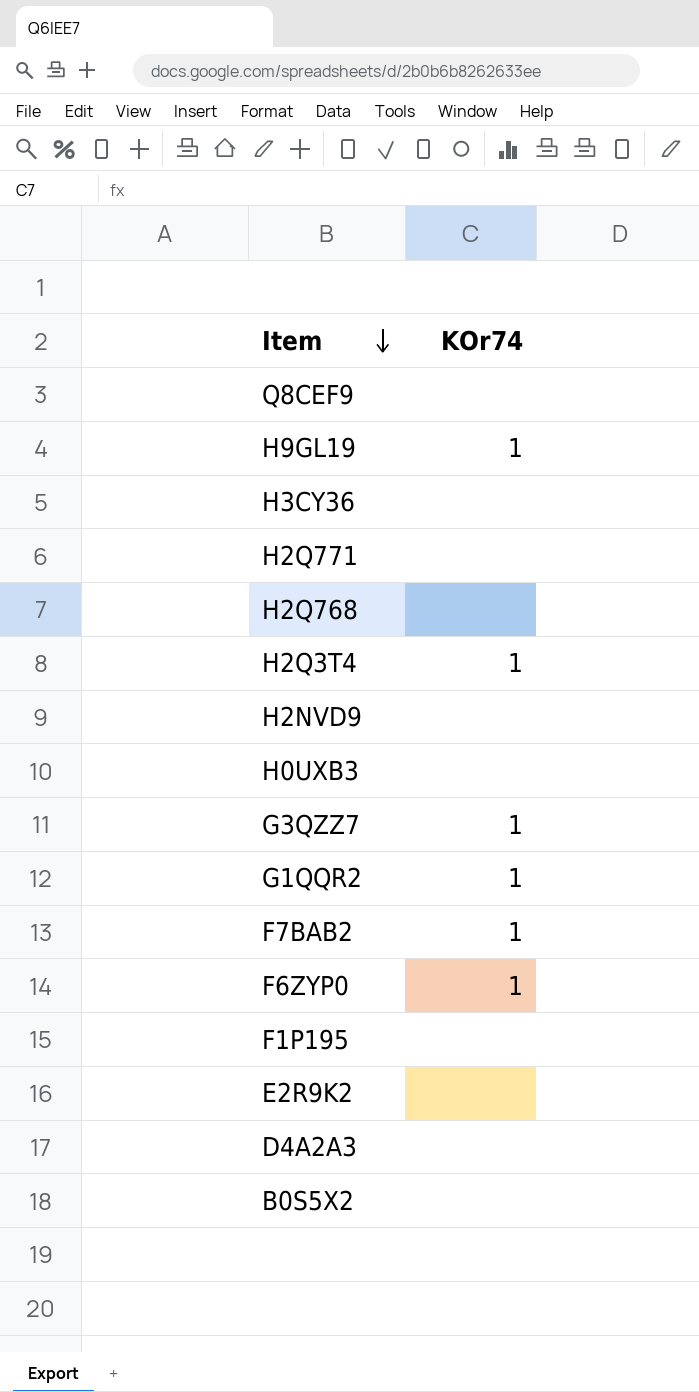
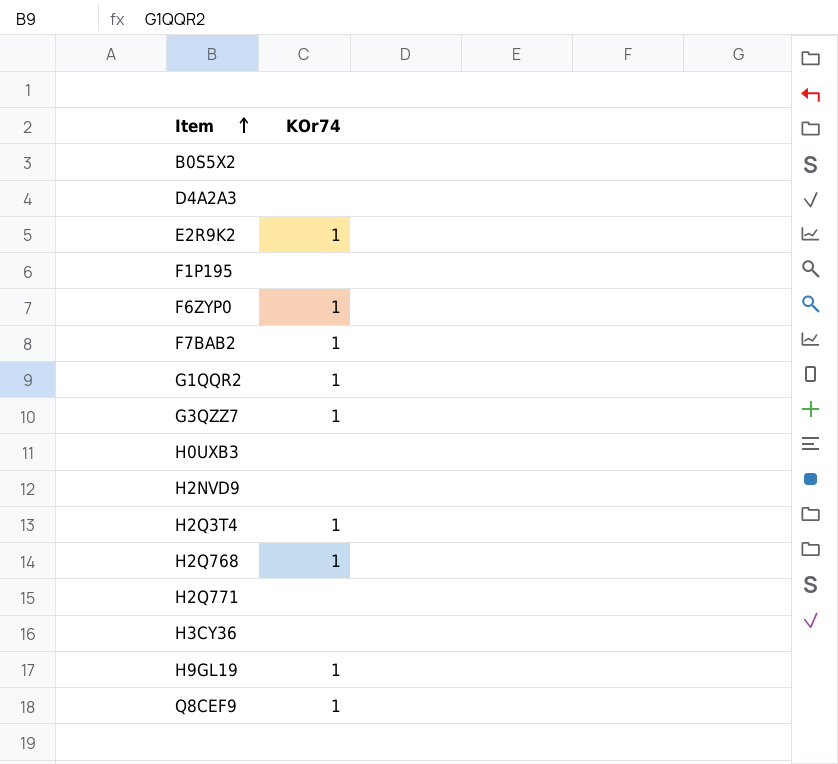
row order: Item descending -> Item ascending
E2R9K2 | KOr74: none -> 1
H2Q768 | KOr74: none -> 1
Q8CEF9 | KOr74: none -> 1

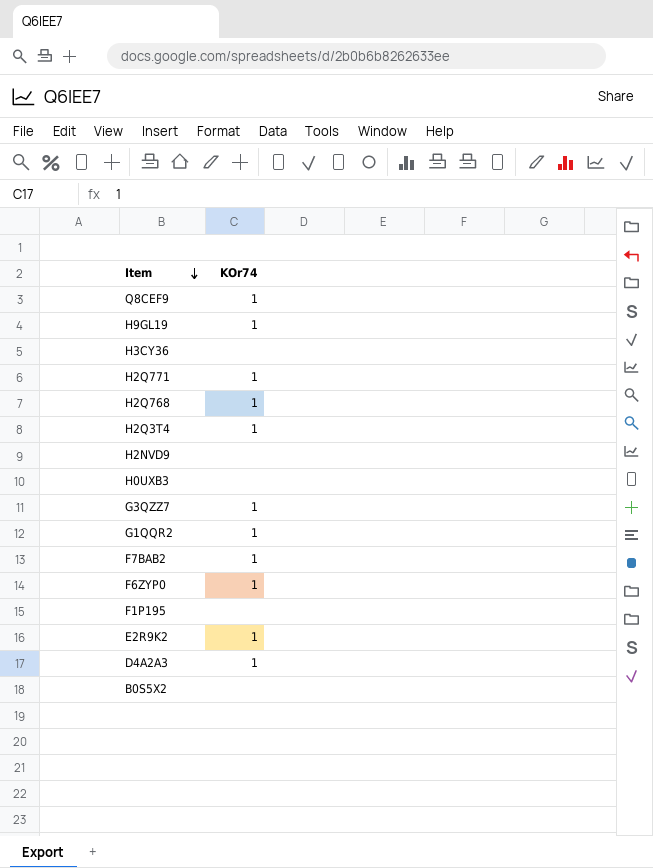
row order: Item ascending -> Item descending
H2Q771 | KOr74: none -> 1
D4A2A3 | KOr74: none -> 1

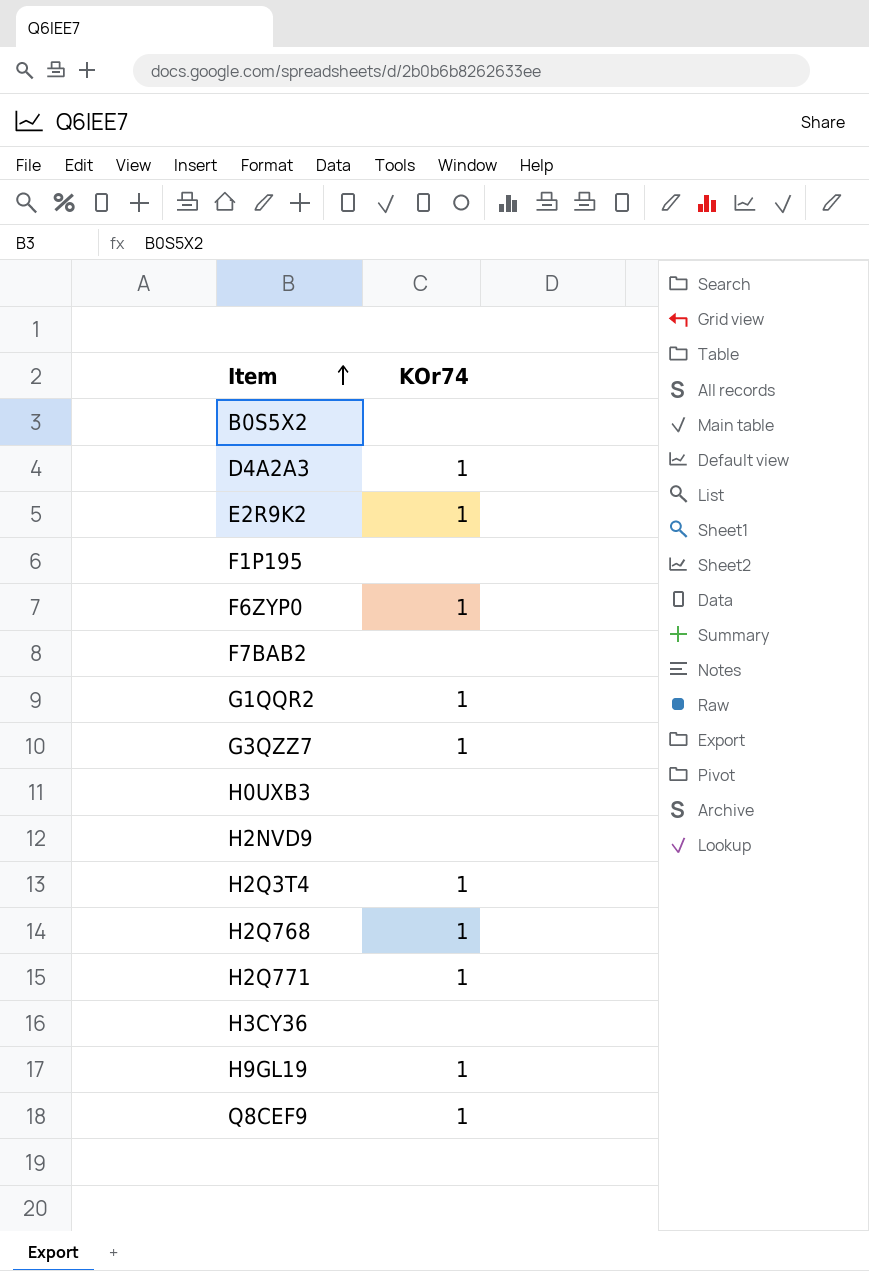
row order: Item descending -> Item ascending
F7BAB2 | KOr74: 1 -> none

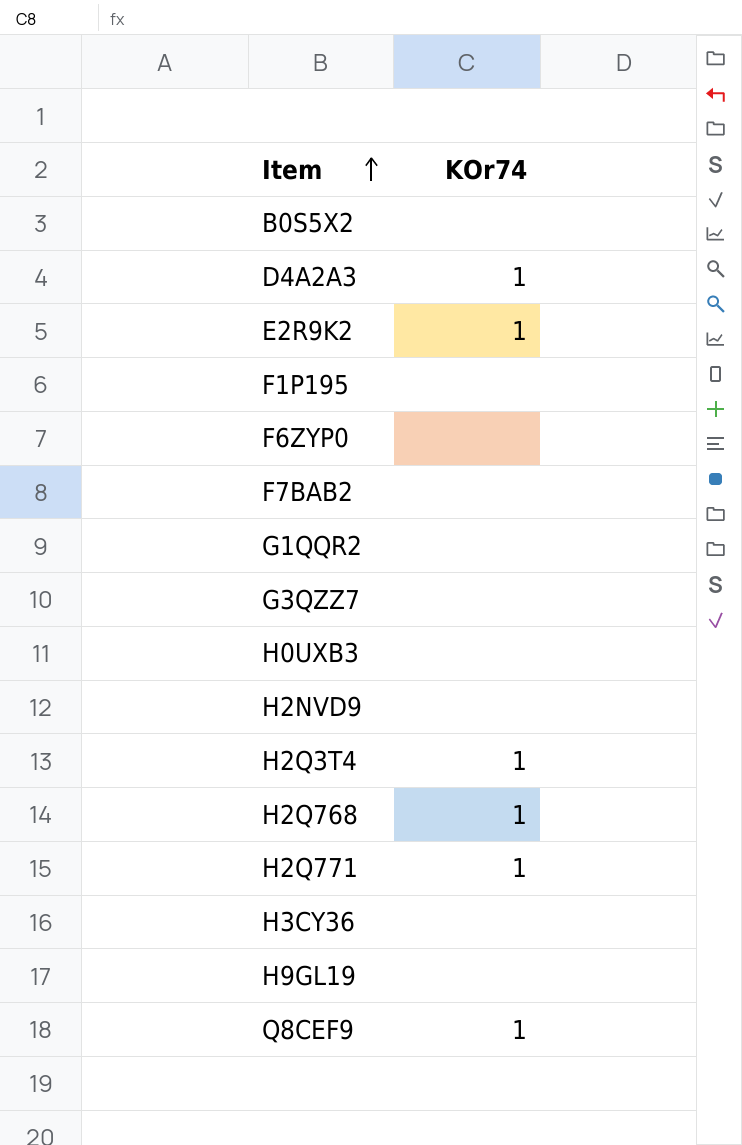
F6ZYP0 | KOr74: 1 -> none
G1QQR2 | KOr74: 1 -> none
G3QZZ7 | KOr74: 1 -> none
H9GL19 | KOr74: 1 -> none

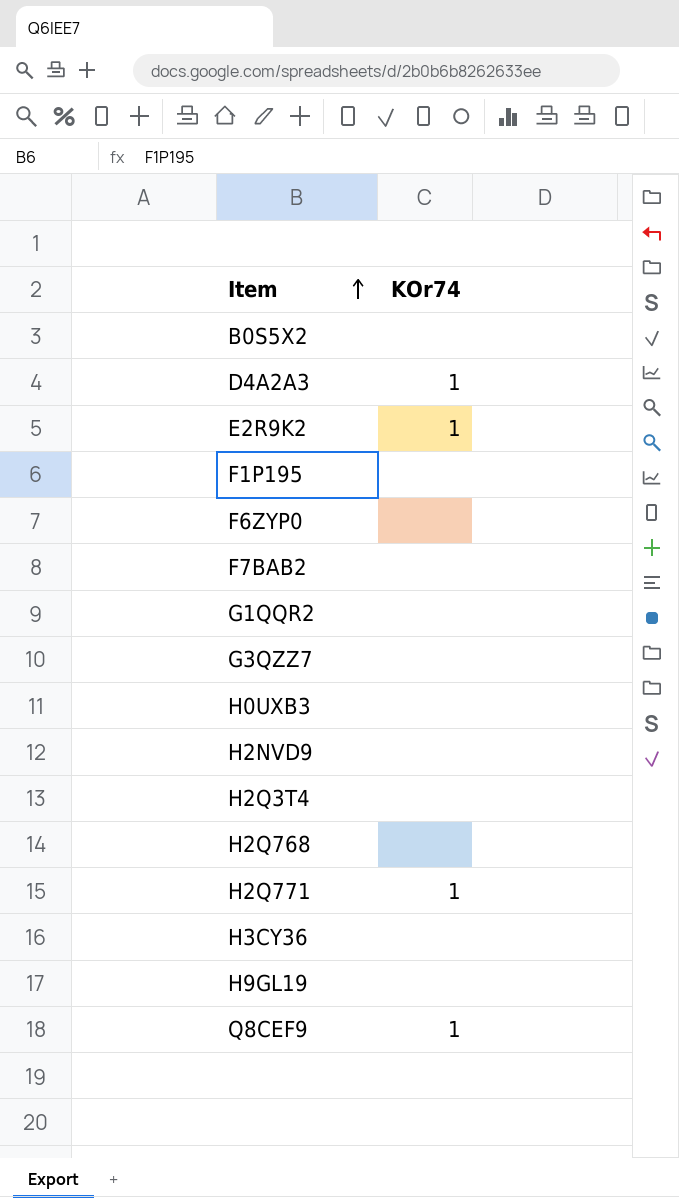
H2Q3T4 | KOr74: 1 -> none
H2Q768 | KOr74: 1 -> none

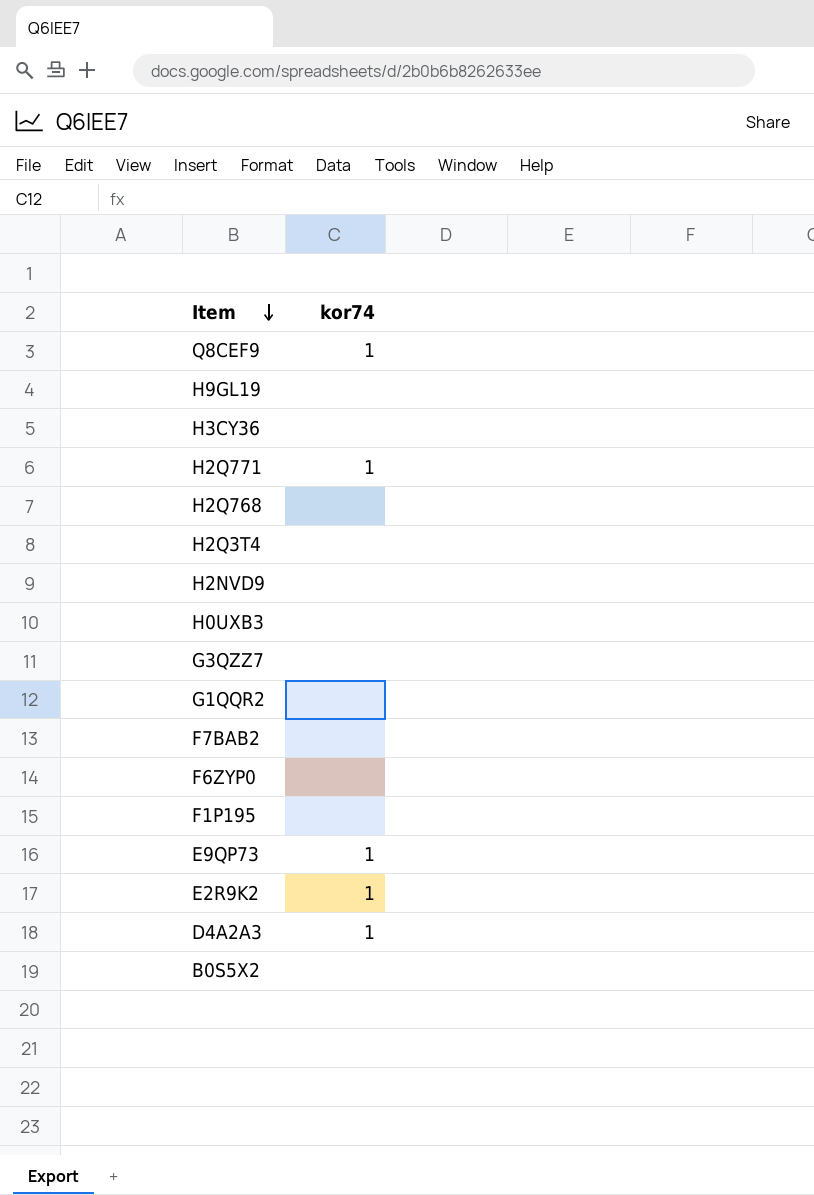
row order: Item ascending -> Item descending
column name: KOr74 -> kor74
row E9QP73: none -> 1

